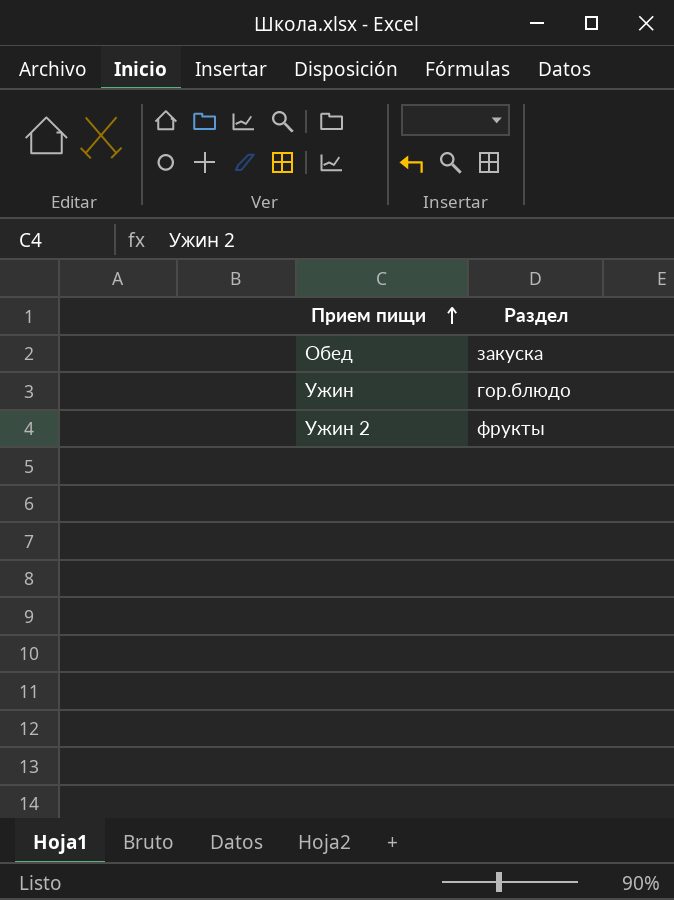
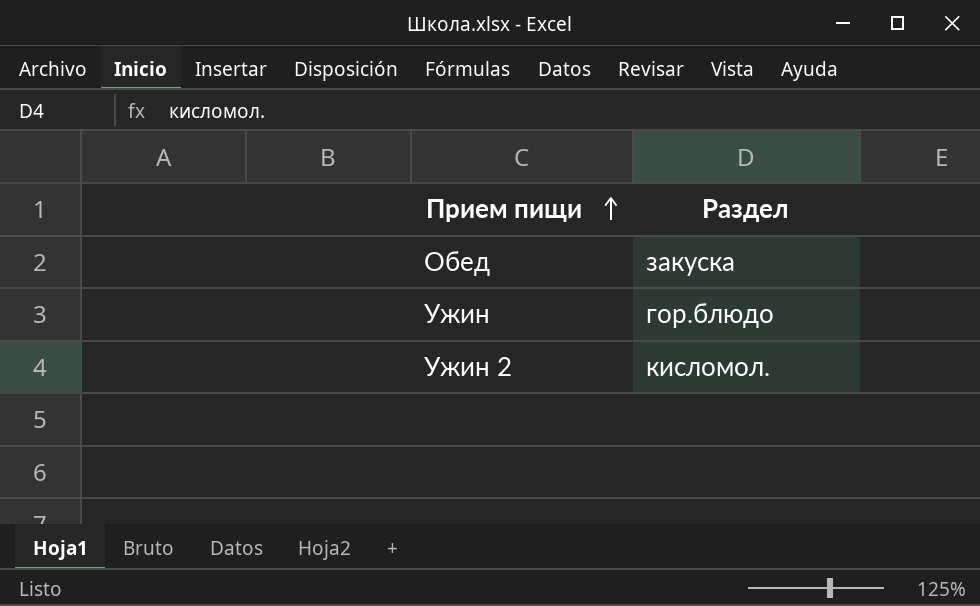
Ужин 2 | Раздел: фрукты -> кисломол.

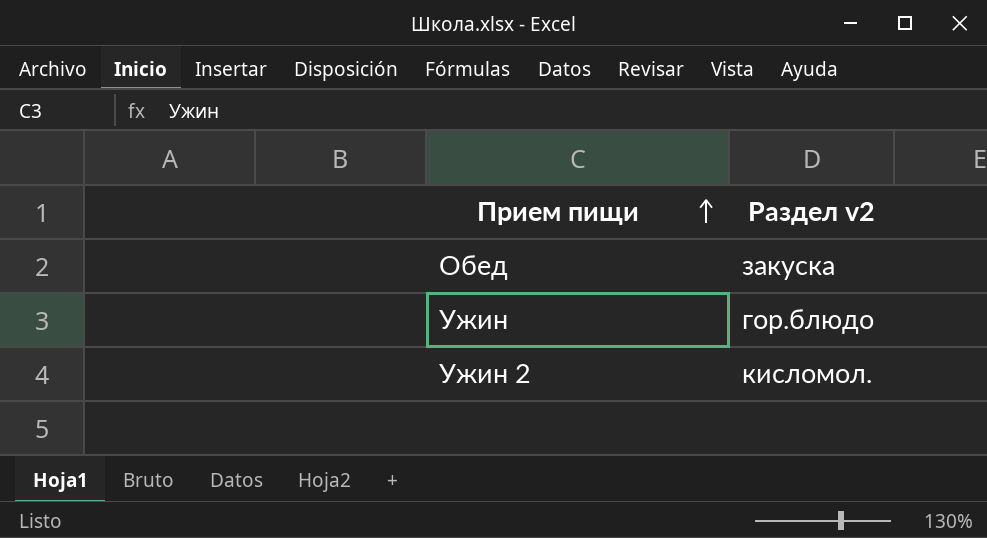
column name: Раздел -> Раздел v2

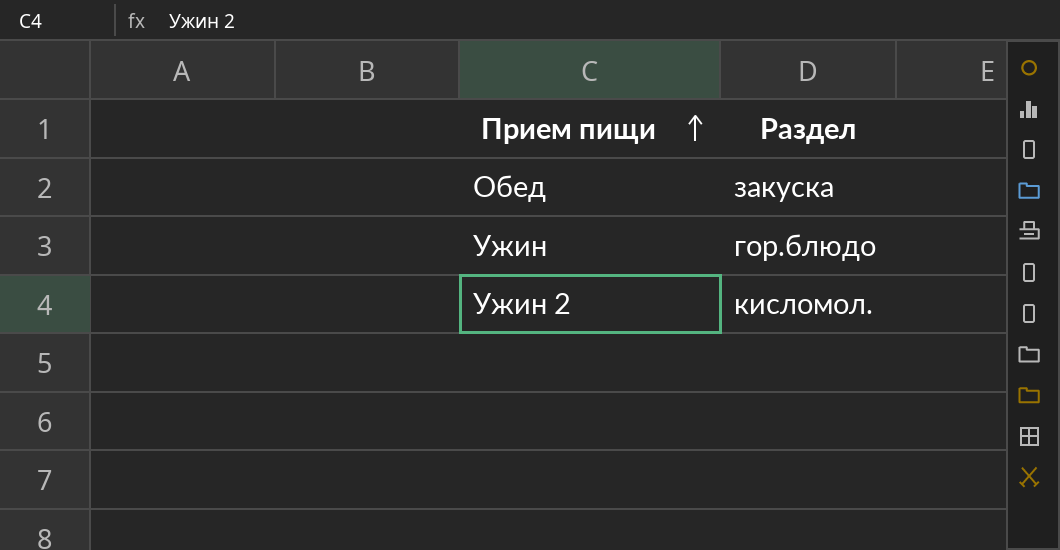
column name: Раздел v2 -> Раздел

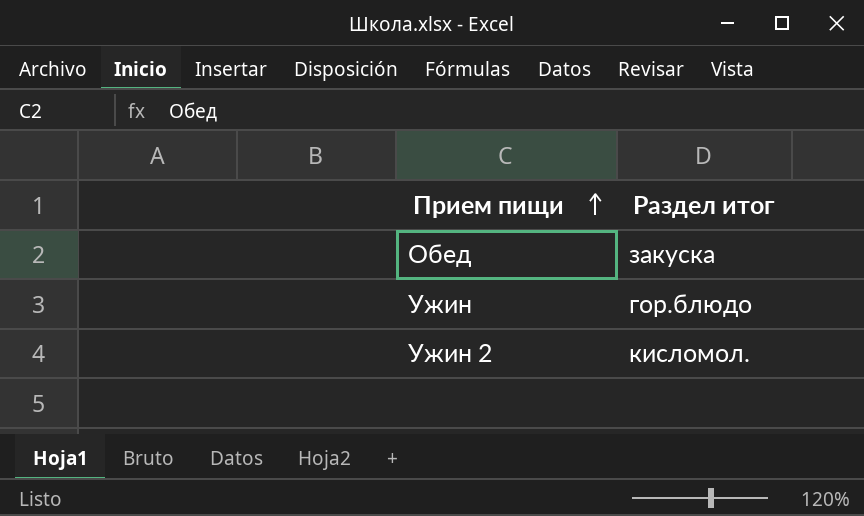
column name: Раздел -> Раздел итог

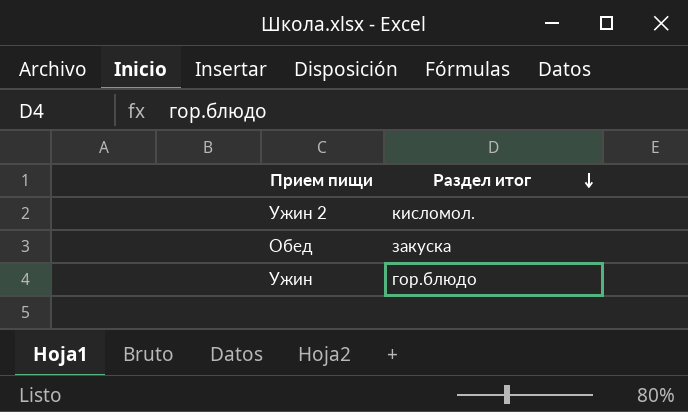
row order: Прием пищи ascending -> Раздел итог descending

